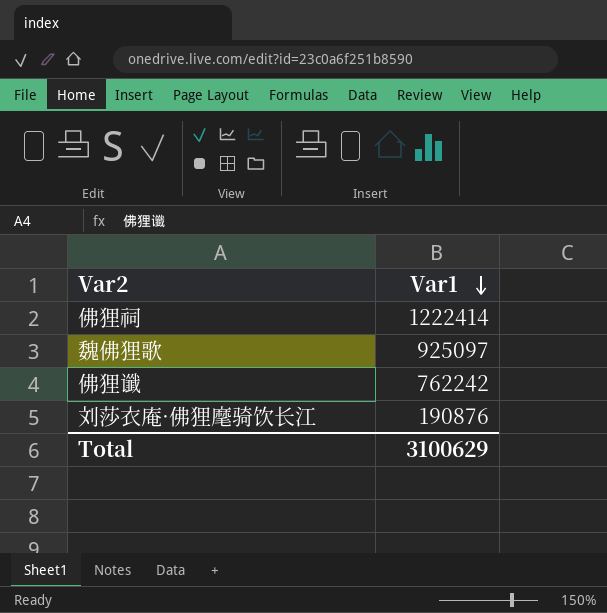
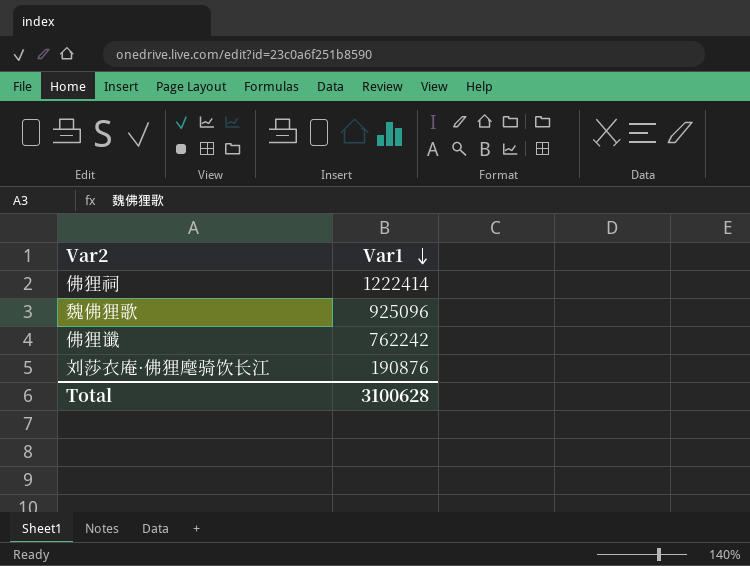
魏佛狸歌 | Var1: 925097 -> 925096
Total | Var1: 3100629 -> 3100628

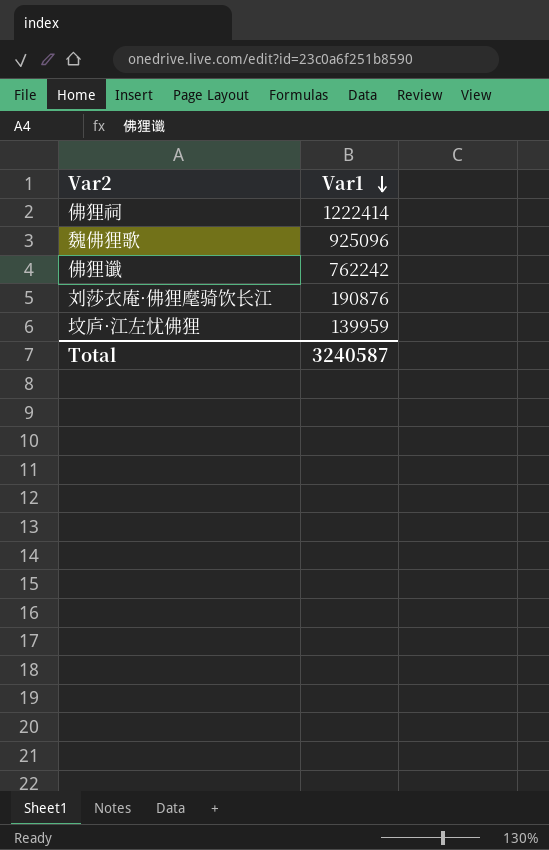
row 坟庐·江左忧佛狸: none -> 139959
Total | Var1: 3100628 -> 3240587

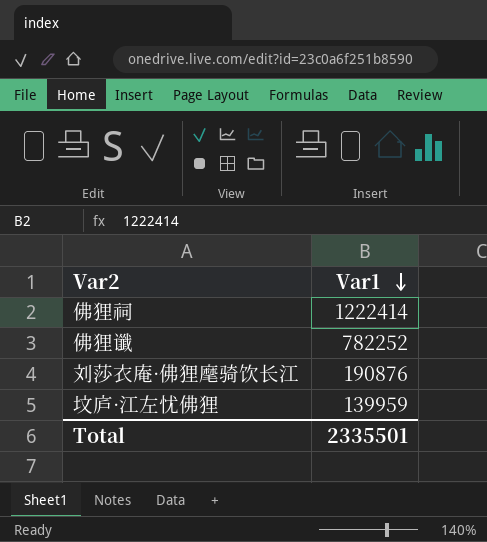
row 魏佛狸歌: 925096 -> none
佛狸谶 | Var1: 762242 -> 782252
Total | Var1: 3240587 -> 2335501

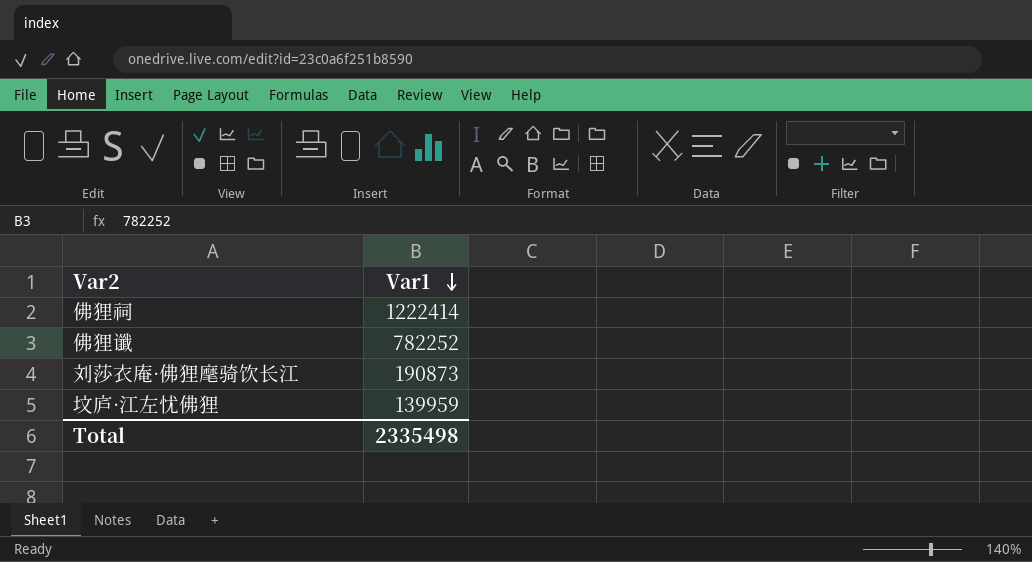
刘莎衣庵·佛狸麾骑饮长江 | Var1: 190876 -> 190873
Total | Var1: 2335501 -> 2335498

